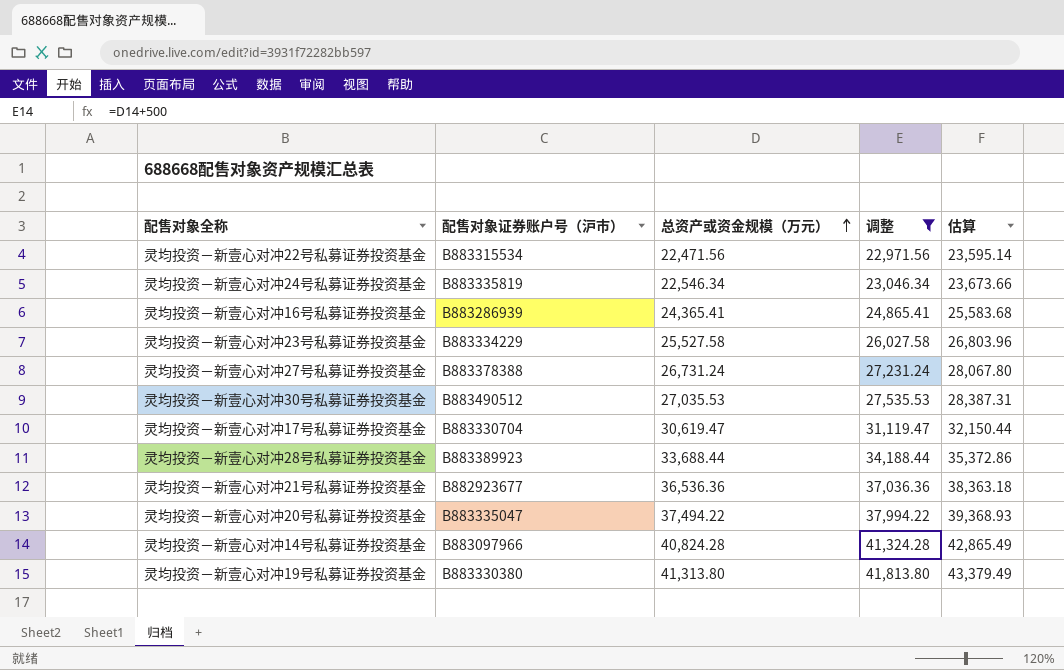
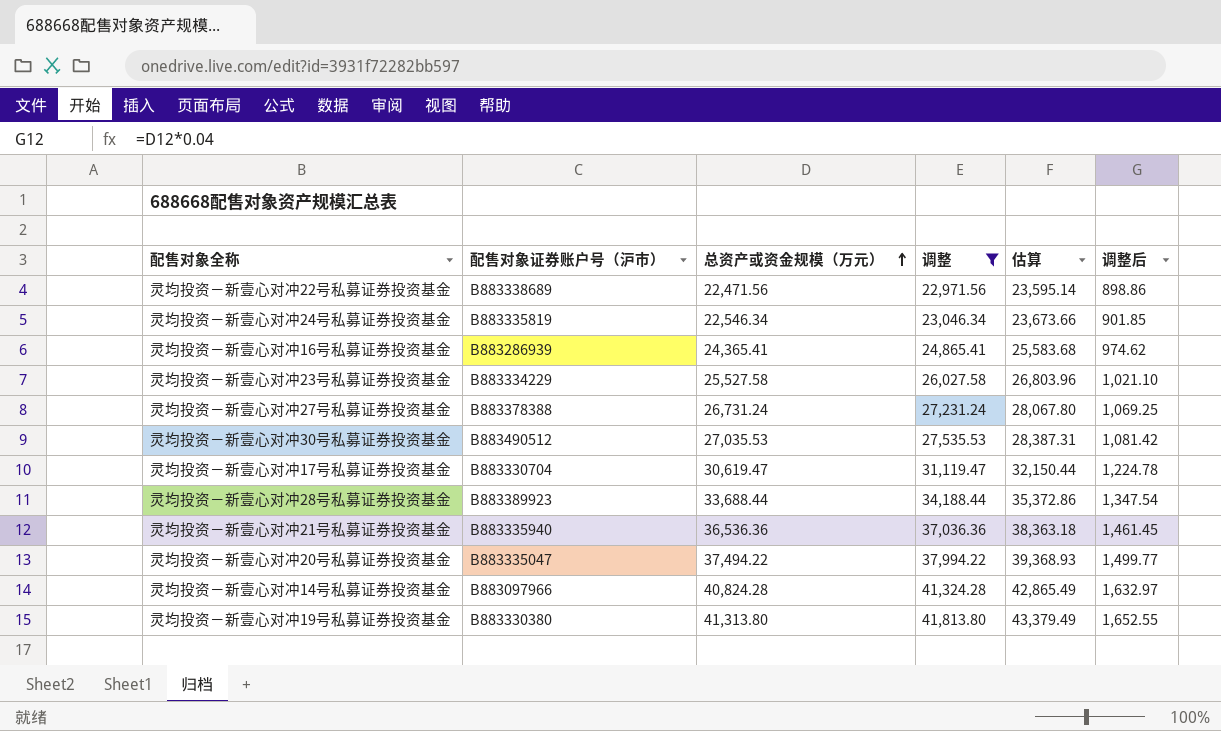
column 调整后 | formula: none -> [总资产或资金规模（万元）] * 0.04
灵均投资－新壹心对冲22号私募证券投资基金 | 配售对象证券账户号（沪市）: B883315534 -> B883338689
灵均投资－新壹心对冲21号私募证券投资基金 | 配售对象证券账户号（沪市）: B882923677 -> B883335940

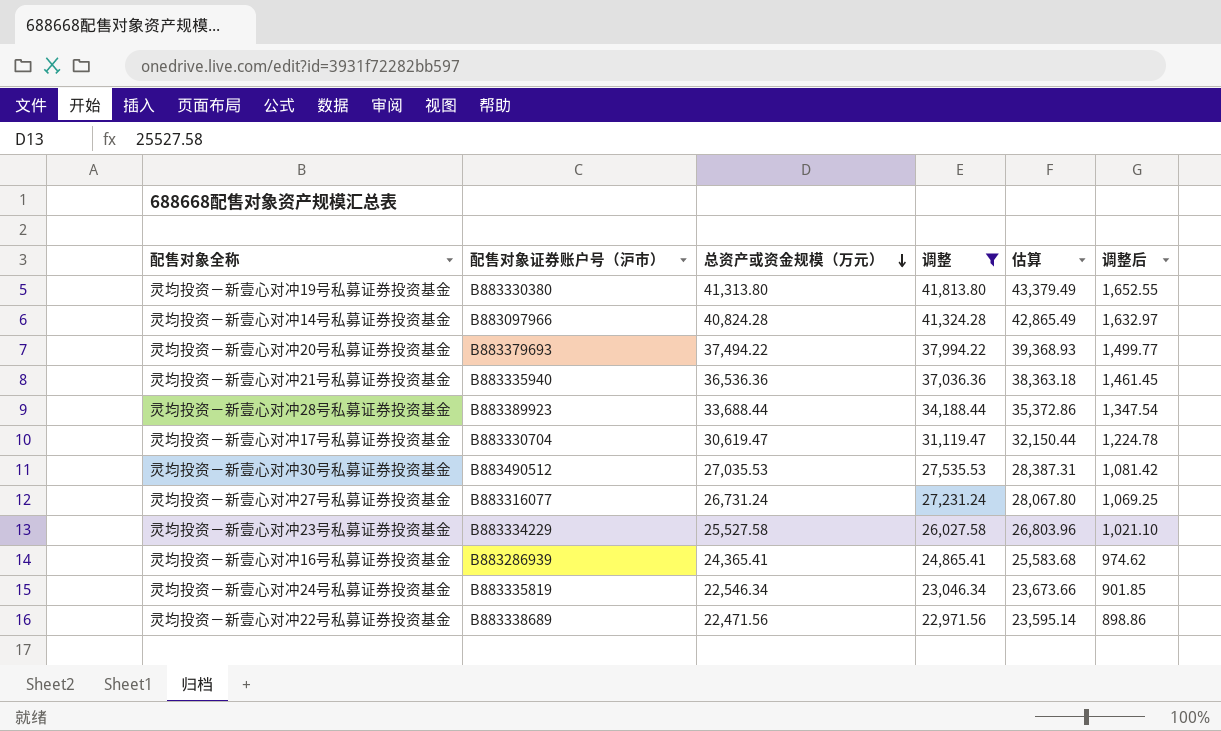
row order: 总资产或资金规模（万元） ascending -> 总资产或资金规模（万元） descending
灵均投资－新壹心对冲20号私募证券投资基金 | 配售对象证券账户号（沪市）: B883335047 -> B883379693
灵均投资－新壹心对冲27号私募证券投资基金 | 配售对象证券账户号（沪市）: B883378388 -> B883316077

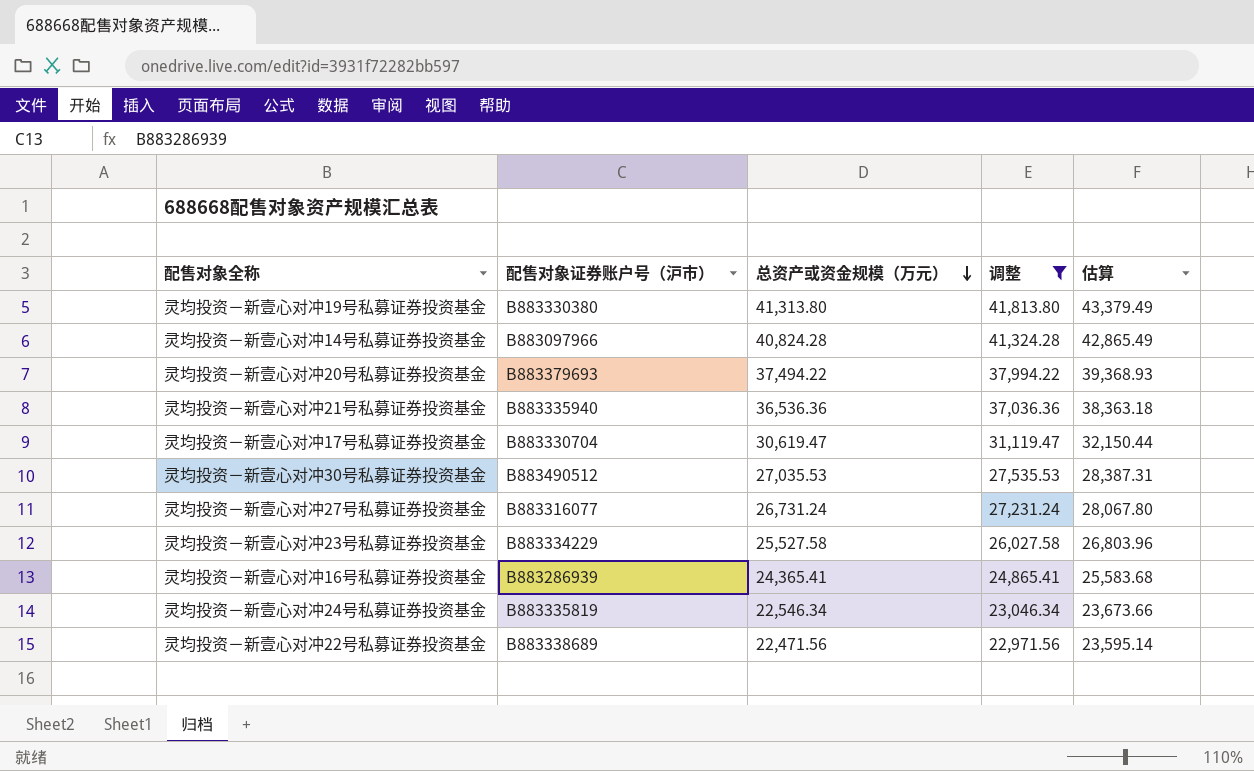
column 调整后 | formula: [总资产或资金规模（万元）] * 0.04 -> none
row 灵均投资－新壹心对冲28号私募证券投资基金: B883389923 | 33,688.44 | 34,188.44 | 35,372.86 | 1,347.54 -> none

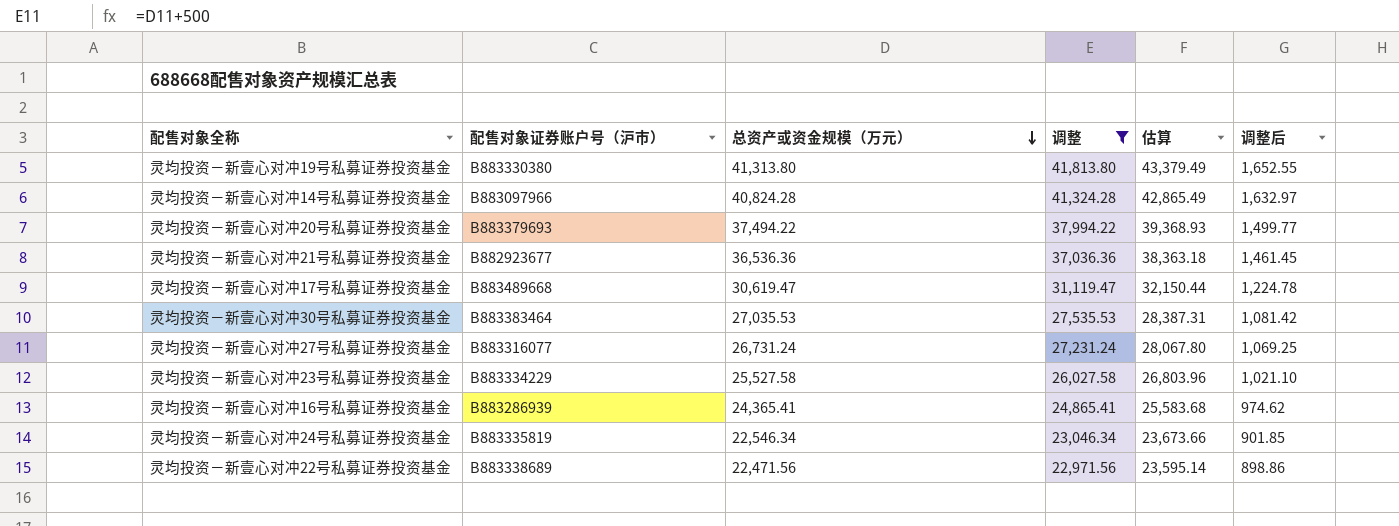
column 调整后 | formula: none -> [总资产或资金规模（万元）] * 0.04
灵均投资－新壹心对冲21号私募证券投资基金 | 配售对象证券账户号（沪市）: B883335940 -> B882923677
灵均投资－新壹心对冲17号私募证券投资基金 | 配售对象证券账户号（沪市）: B883330704 -> B883489668
灵均投资－新壹心对冲30号私募证券投资基金 | 配售对象证券账户号（沪市）: B883490512 -> B883383464

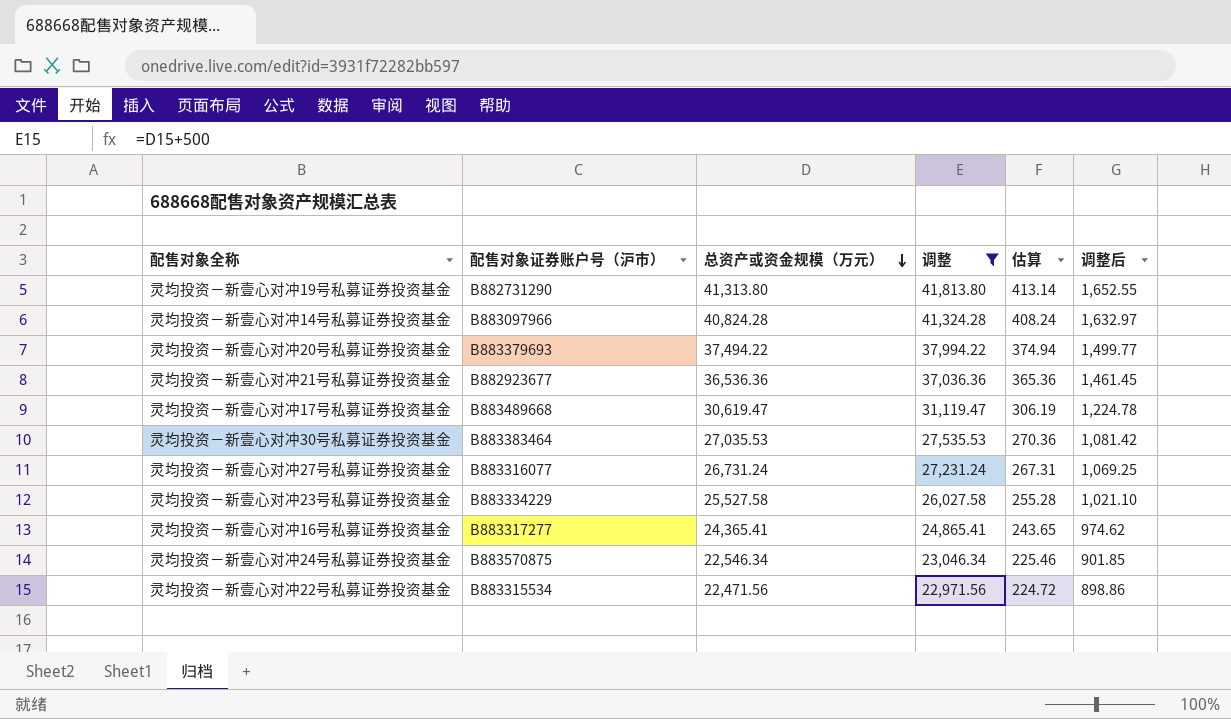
column 估算 | formula: [总资产或资金规模（万元）] * 1.05 -> [总资产或资金规模（万元）] * 0.01
灵均投资－新壹心对冲19号私募证券投资基金 | 配售对象证券账户号（沪市）: B883330380 -> B882731290
灵均投资－新壹心对冲16号私募证券投资基金 | 配售对象证券账户号（沪市）: B883286939 -> B883317277
灵均投资－新壹心对冲24号私募证券投资基金 | 配售对象证券账户号（沪市）: B883335819 -> B883570875
灵均投资－新壹心对冲22号私募证券投资基金 | 配售对象证券账户号（沪市）: B883338689 -> B883315534

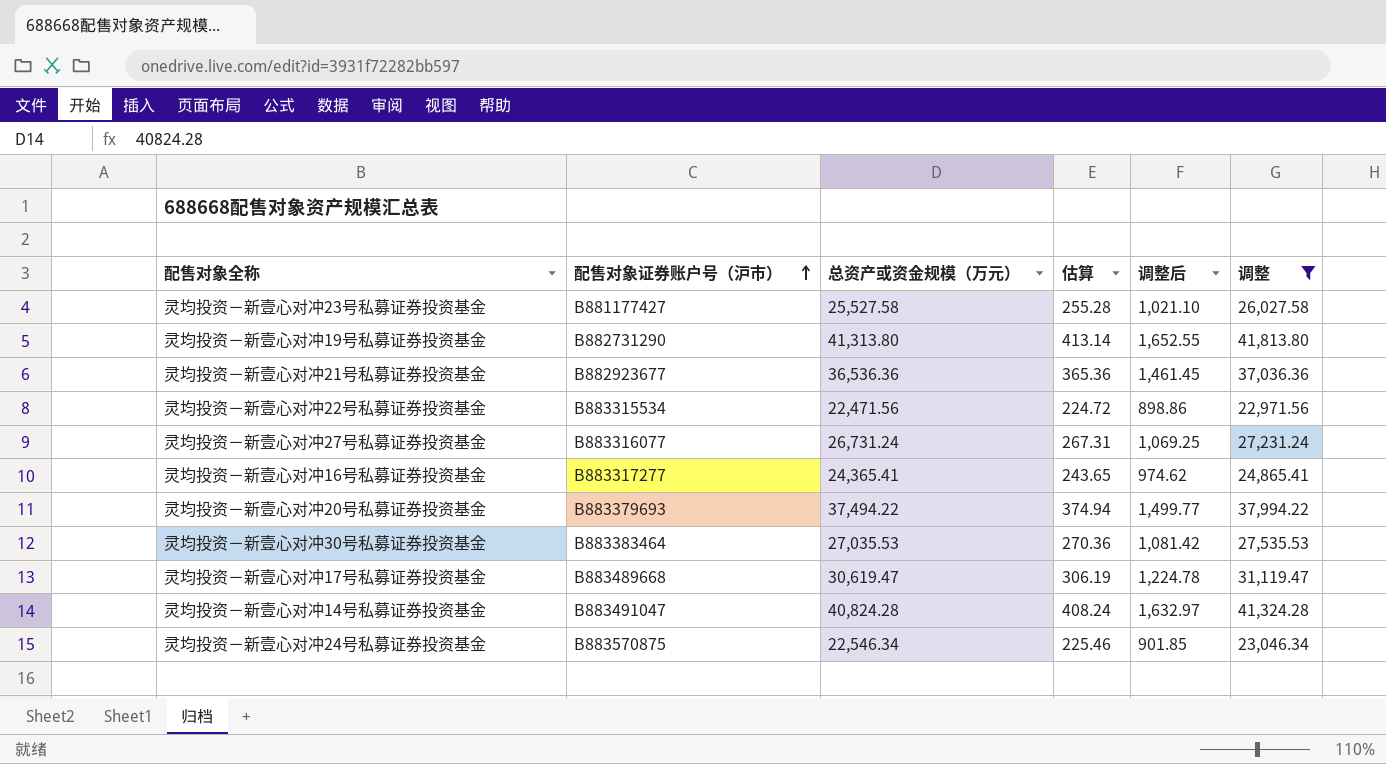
row order: 总资产或资金规模（万元） descending -> 配售对象证券账户号（沪市） ascending
column 调整 | position: 4 -> 6
灵均投资－新壹心对冲23号私募证券投资基金 | 配售对象证券账户号（沪市）: B883334229 -> B881177427
灵均投资－新壹心对冲14号私募证券投资基金 | 配售对象证券账户号（沪市）: B883097966 -> B883491047

